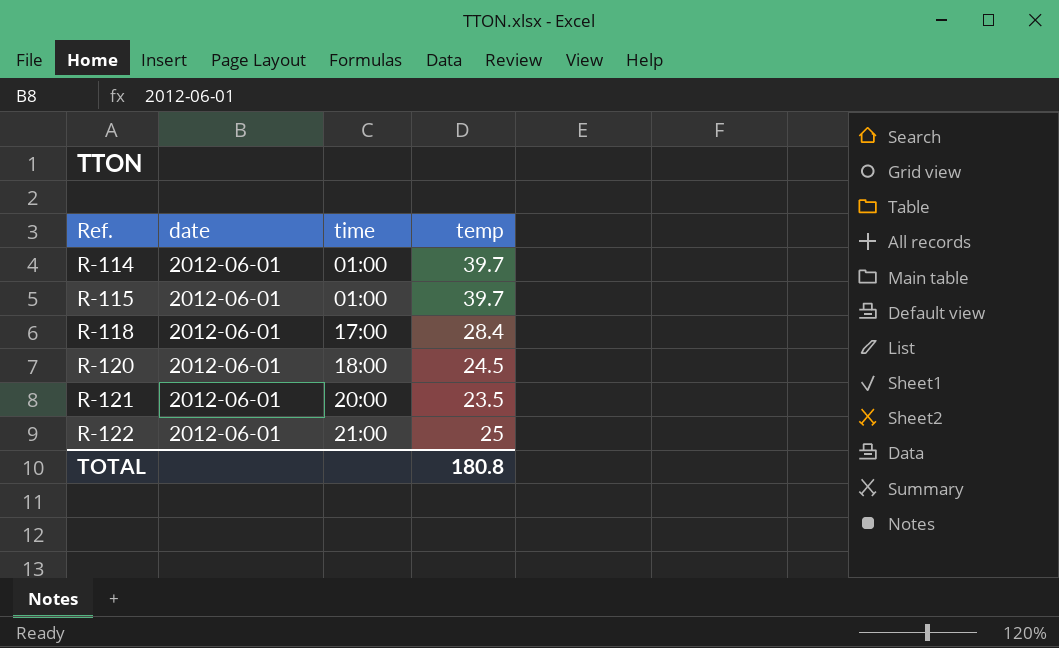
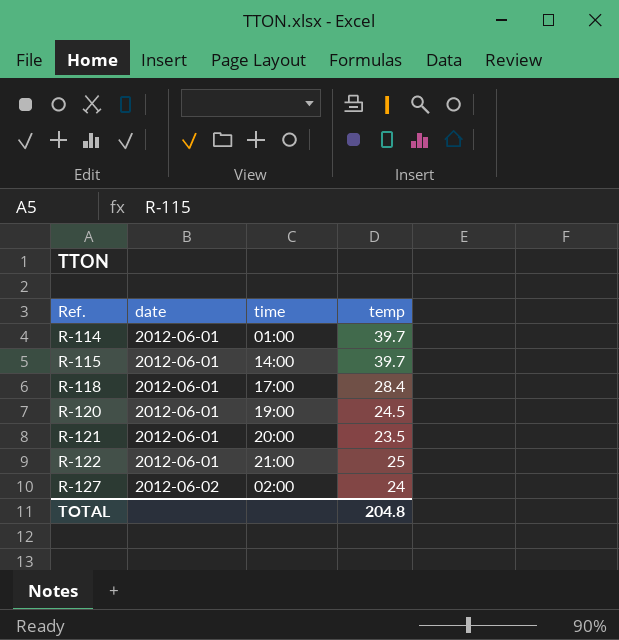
R-115 | time: 01:00 -> 14:00
R-120 | time: 18:00 -> 19:00
row R-127: none -> 2012-06-02 | 02:00 | 24
TOTAL | temp: 180.8 -> 204.8

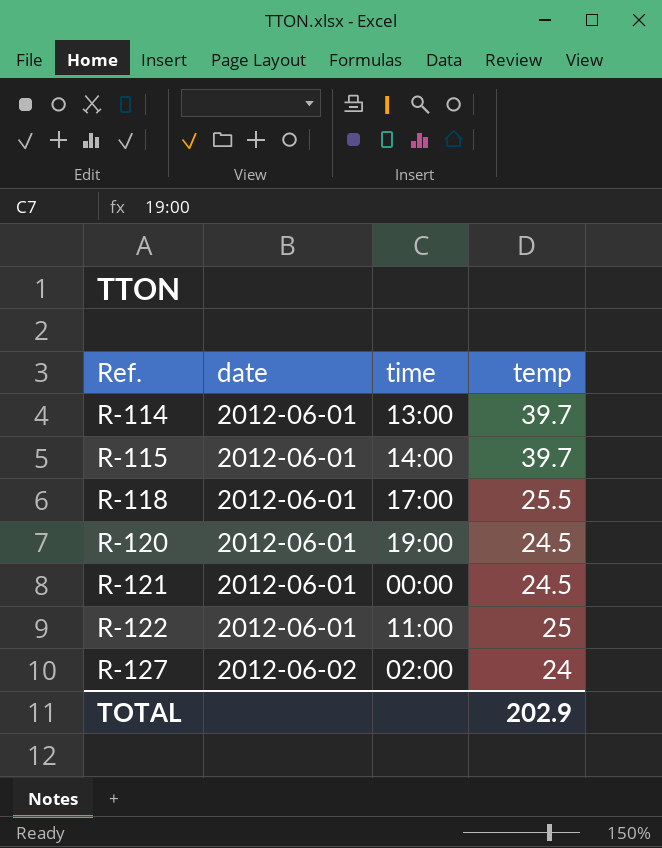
R-114 | time: 01:00 -> 13:00
R-118 | temp: 28.4 -> 25.5
R-121 | time: 20:00 -> 00:00
R-121 | temp: 23.5 -> 24.5
R-122 | time: 21:00 -> 11:00
TOTAL | temp: 204.8 -> 202.9

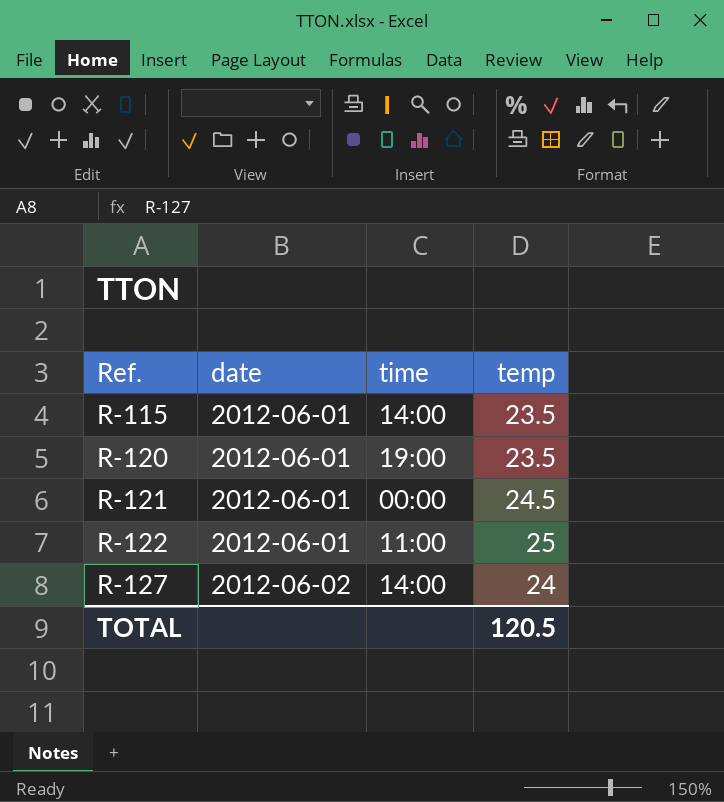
row R-114: 2012-06-01 | 13:00 | 39.7 -> none
row R-118: 2012-06-01 | 17:00 | 25.5 -> none
R-115 | temp: 39.7 -> 23.5
R-120 | temp: 24.5 -> 23.5
R-127 | time: 02:00 -> 14:00
TOTAL | temp: 202.9 -> 120.5

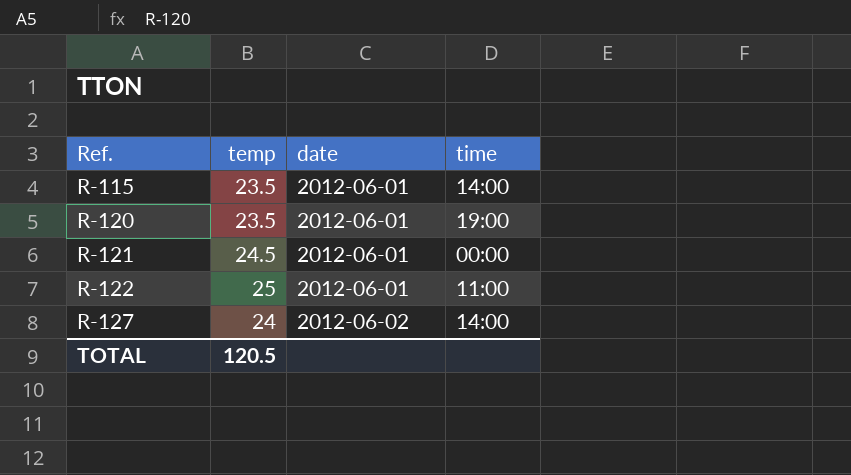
column temp | position: 4 -> 2

